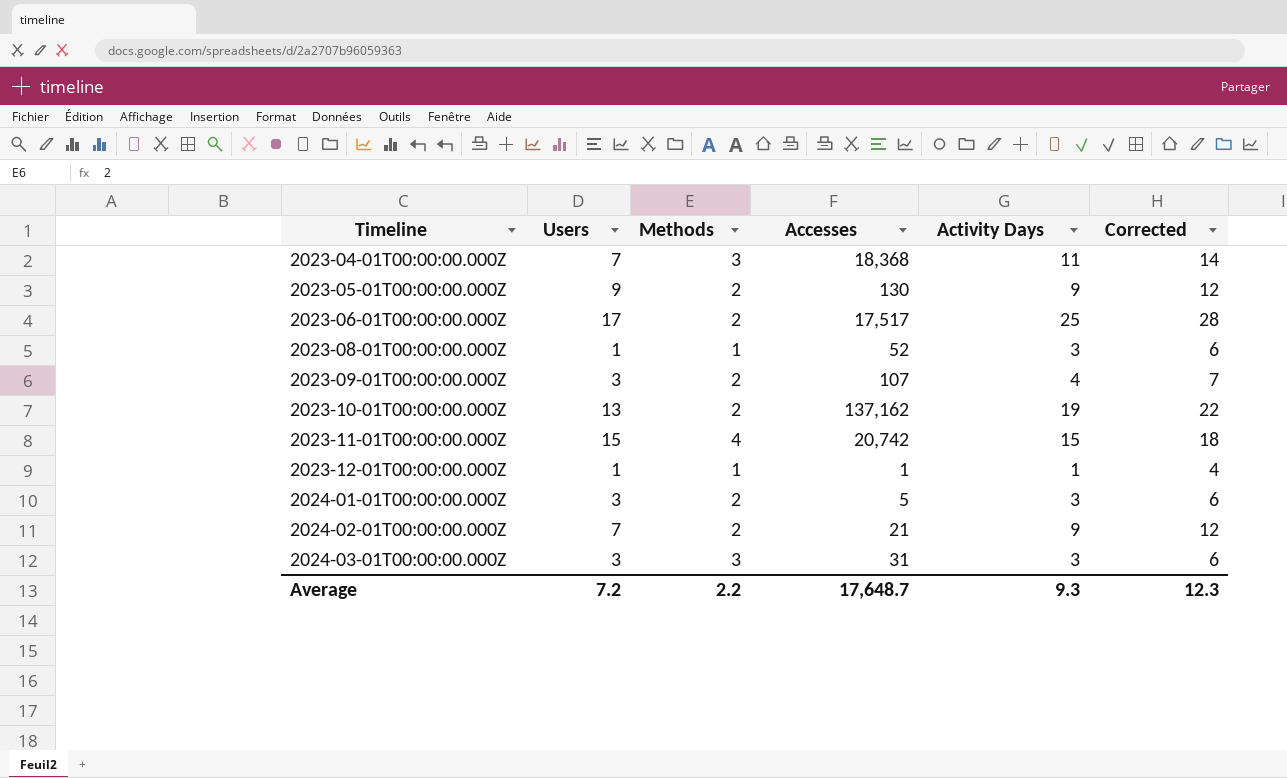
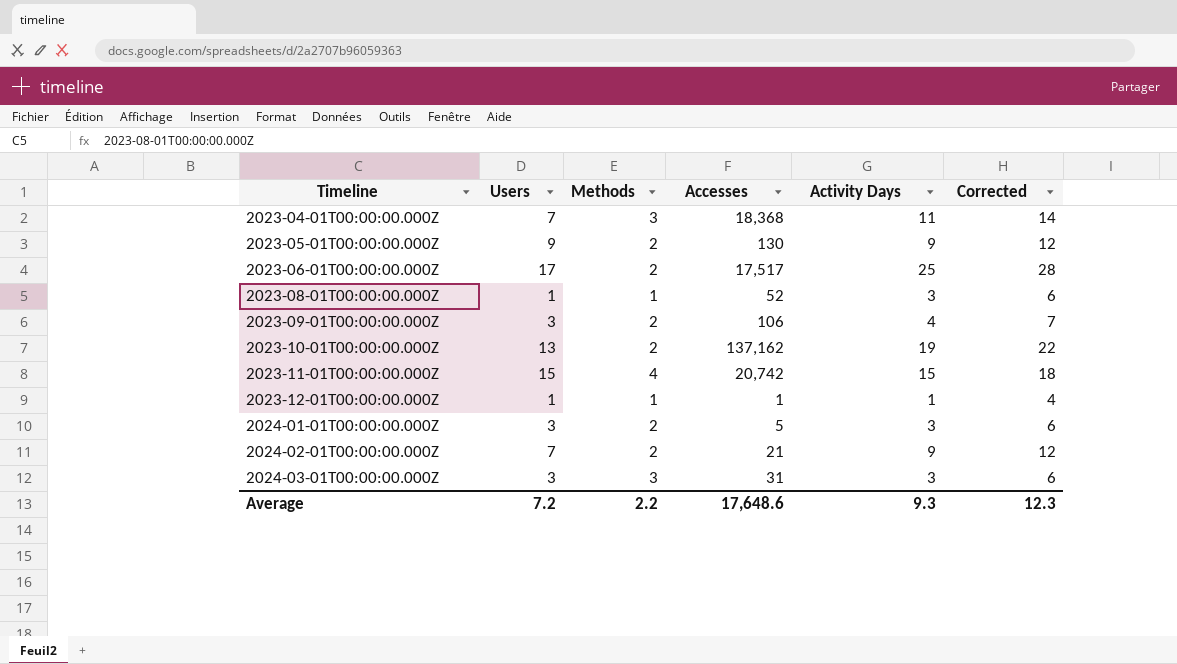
2023-09-01T00:00:00.000Z | Accesses: 107 -> 106
Average | Accesses: 17,648.7 -> 17,648.6

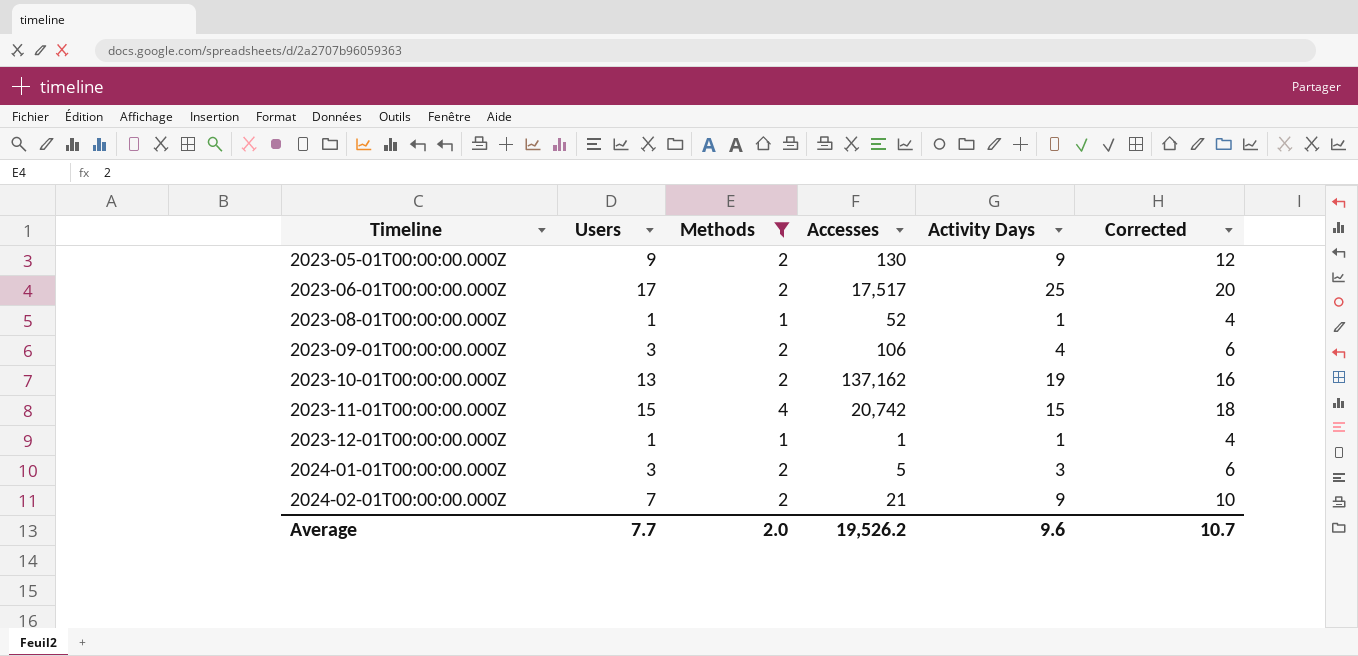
filter: none -> Methods != 3
column Corrected | formula: [Activity Days] + 3 -> [Users] + 3
2023-08-01T00:00:00.000Z | Activity Days: 3 -> 1
Average | Users: 7.2 -> 7.7
Average | Methods: 2.2 -> 2.0
Average | Accesses: 17,648.6 -> 19,526.2
Average | Activity Days: 9.3 -> 9.6
Average | Corrected: 12.3 -> 10.7

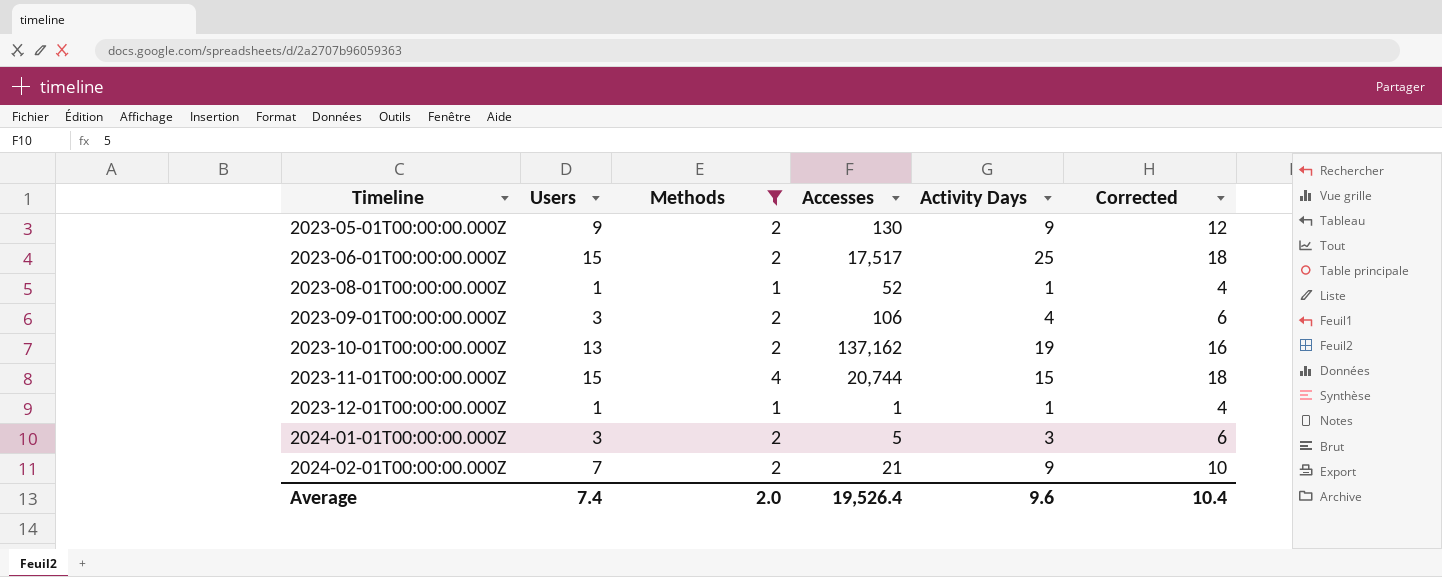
2023-06-01T00:00:00.000Z | Users: 17 -> 15
2023-06-01T00:00:00.000Z | Corrected: 20 -> 18
2023-11-01T00:00:00.000Z | Accesses: 20,742 -> 20,744
Average | Users: 7.7 -> 7.4
Average | Accesses: 19,526.2 -> 19,526.4
Average | Corrected: 10.7 -> 10.4

